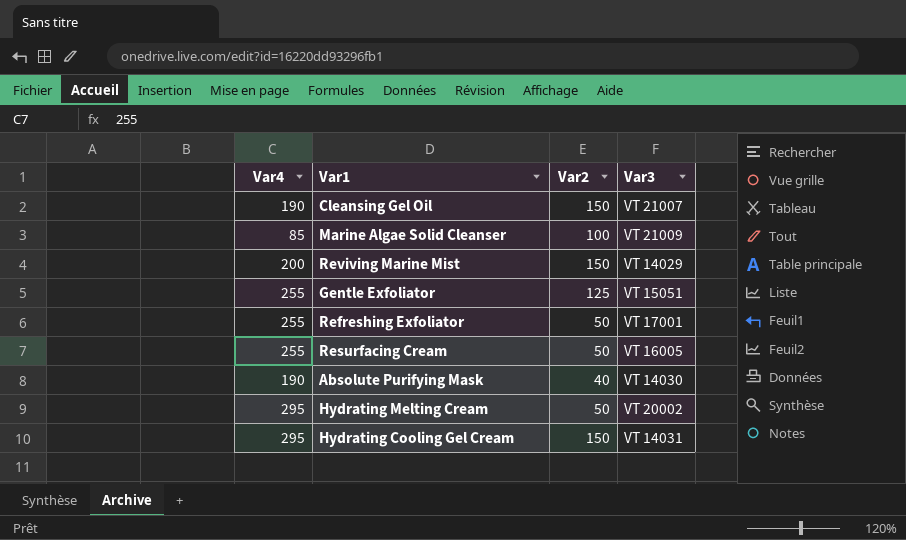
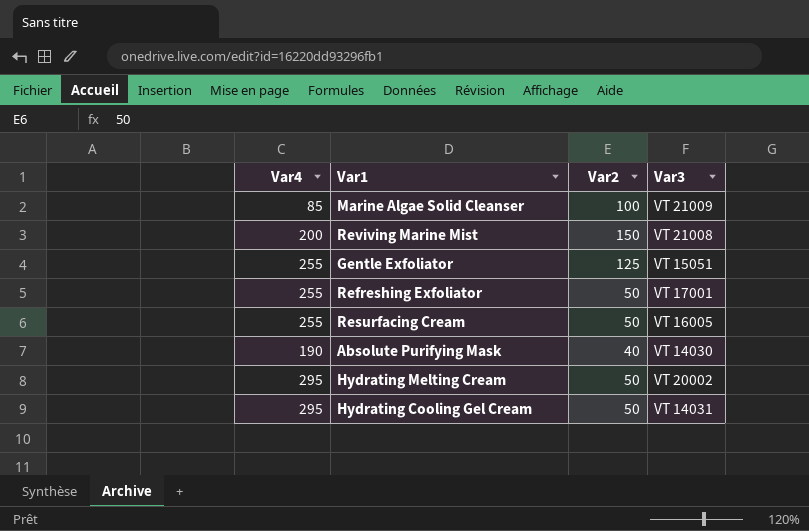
row Cleansing Gel Oil: 190 | 150 | VT 21007 -> none
Reviving Marine Mist | Var3: VT 14029 -> VT 21008
Hydrating Cooling Gel Cream | Var2: 150 -> 50

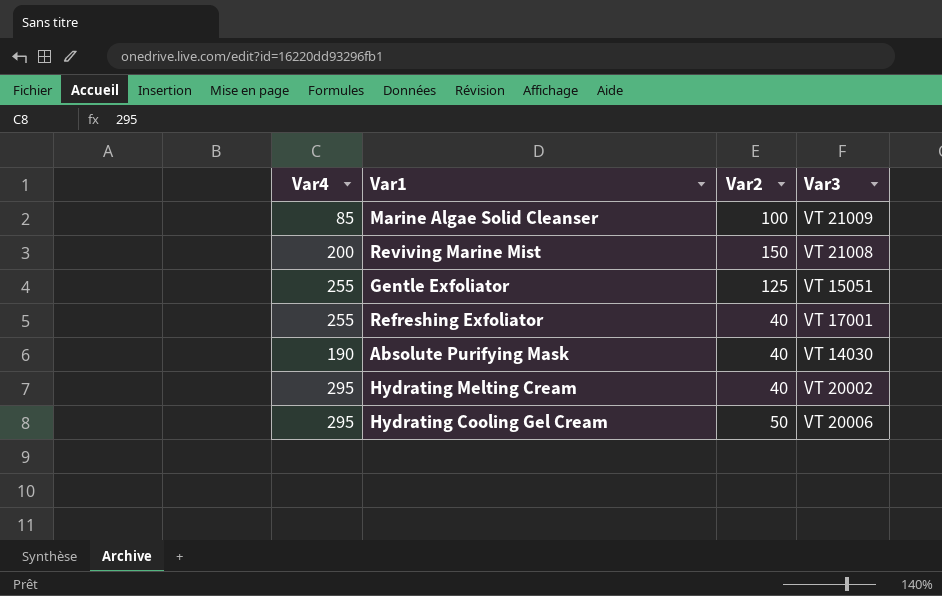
row Resurfacing Cream: 255 | 50 | VT 16005 -> none
Refreshing Exfoliator | Var2: 50 -> 40
Hydrating Melting Cream | Var2: 50 -> 40
Hydrating Cooling Gel Cream | Var3: VT 14031 -> VT 20006

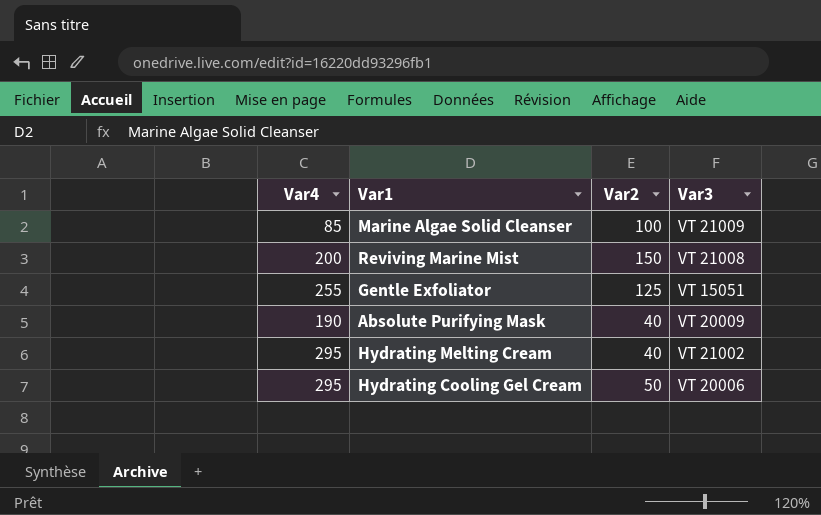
row Refreshing Exfoliator: 255 | 40 | VT 17001 -> none
Absolute Purifying Mask | Var3: VT 14030 -> VT 20009
Hydrating Melting Cream | Var3: VT 20002 -> VT 21002

